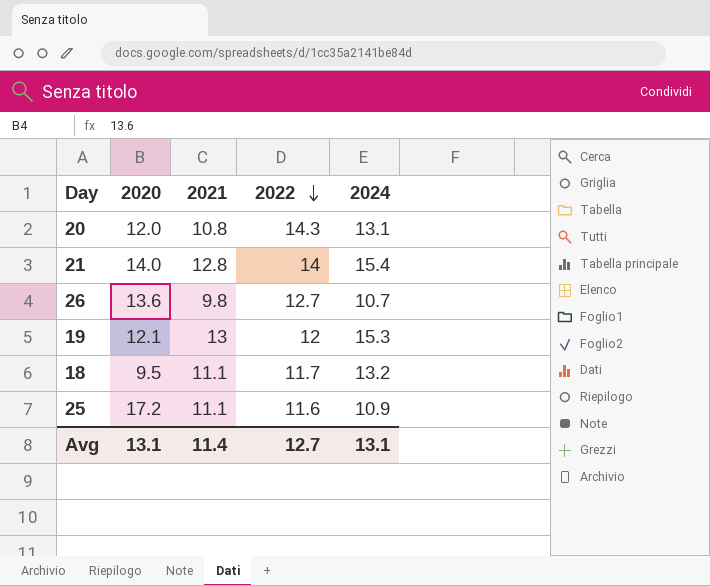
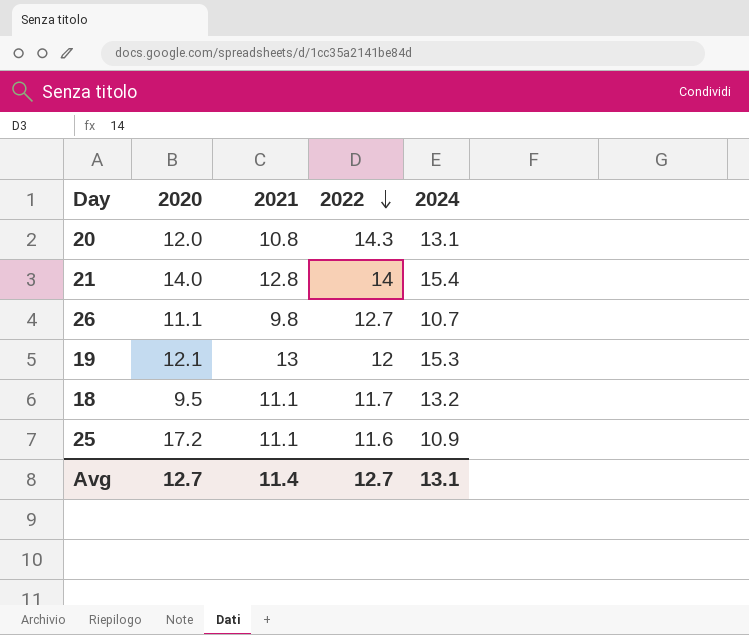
26 | 2020: 13.6 -> 11.1
Avg | 2020: 13.1 -> 12.7

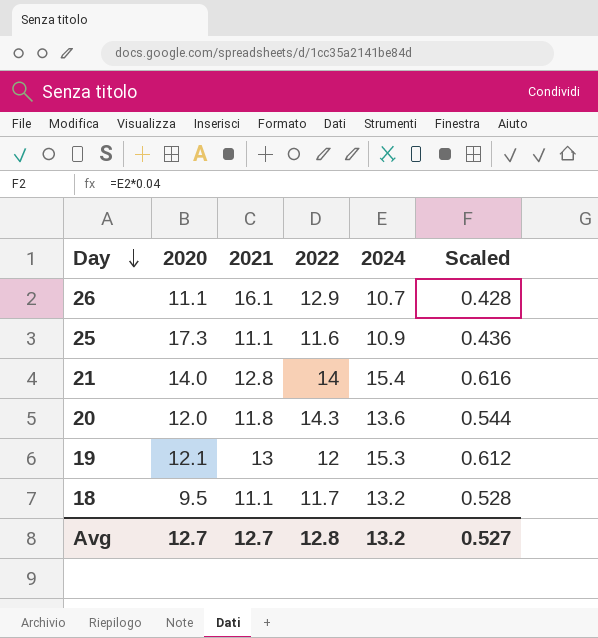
row order: 2022 descending -> Day descending
column Scaled | formula: none -> [2024] * 0.04
26 | 2021: 9.8 -> 16.1
26 | 2022: 12.7 -> 12.9
25 | 2020: 17.2 -> 17.3
20 | 2021: 10.8 -> 11.8
20 | 2024: 13.1 -> 13.6
Avg | 2021: 11.4 -> 12.7
Avg | 2022: 12.7 -> 12.8
Avg | 2024: 13.1 -> 13.2

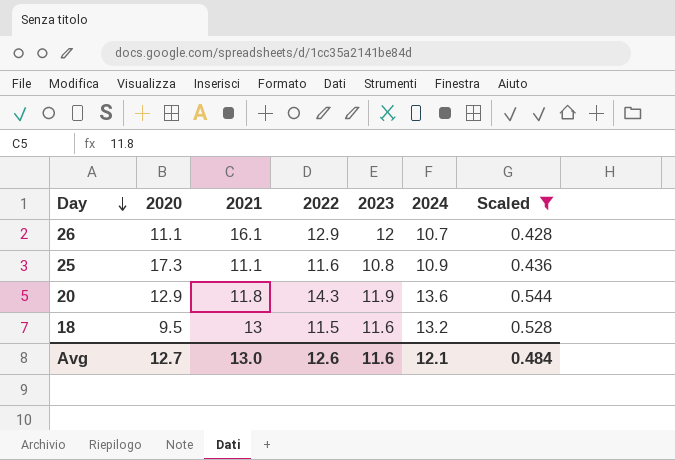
filter: none -> Scaled <= 0.544
column 2023 | position: none -> 5
20 | 2020: 12.0 -> 12.9
18 | 2021: 11.1 -> 13
18 | 2022: 11.7 -> 11.5
Avg | 2021: 12.7 -> 13.0
Avg | 2022: 12.8 -> 12.6
Avg | 2024: 13.2 -> 12.1
Avg | Scaled: 0.527 -> 0.484

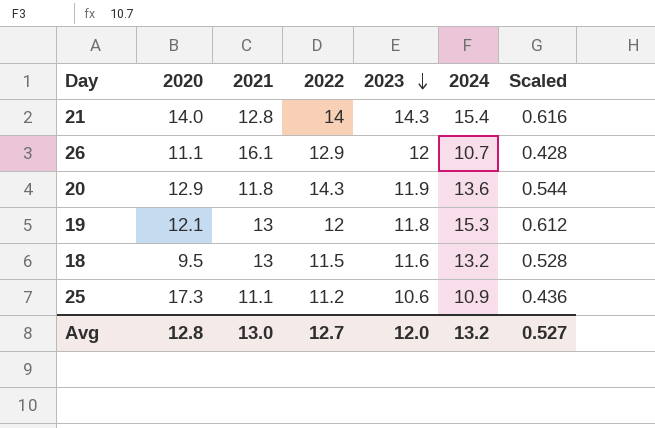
filter: Scaled <= 0.544 -> none
row order: Day descending -> 2023 descending
25 | 2022: 11.6 -> 11.2
25 | 2023: 10.8 -> 10.6
Avg | 2020: 12.7 -> 12.8
Avg | 2022: 12.6 -> 12.7
Avg | 2023: 11.6 -> 12.0
Avg | 2024: 12.1 -> 13.2
Avg | Scaled: 0.484 -> 0.527

